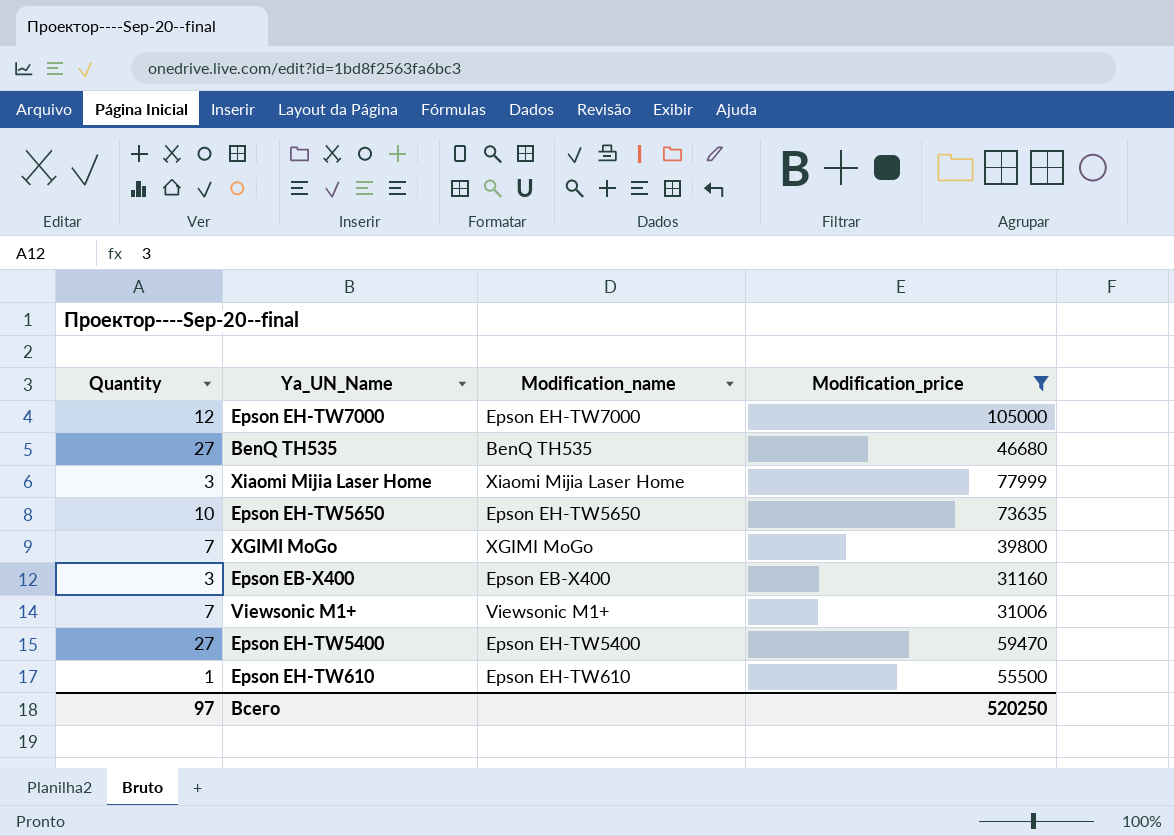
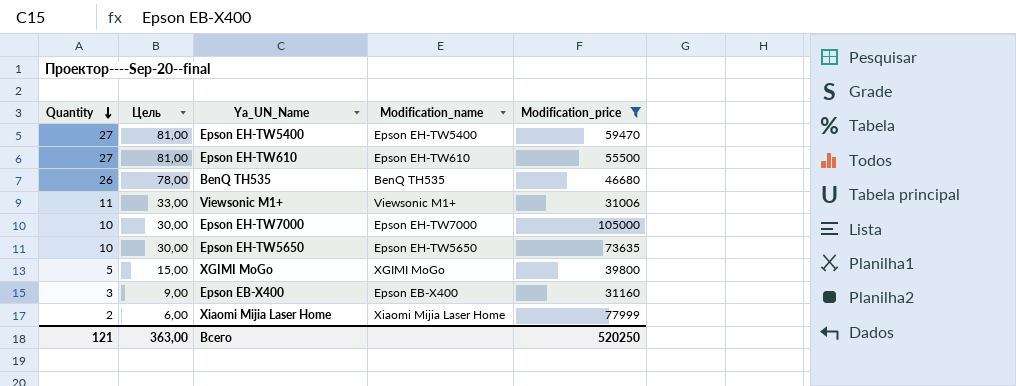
row order: none -> Quantity descending
column Цель | formula: none -> [Quantity] * 3
Epson EH-TW610 | Quantity: 1 -> 27
BenQ TH535 | Quantity: 27 -> 26
Viewsonic M1+ | Quantity: 7 -> 11
Epson EH-TW7000 | Quantity: 12 -> 10
XGIMI MoGo | Quantity: 7 -> 5
Xiaomi Mijia Laser Home | Quantity: 3 -> 2
Всего | Quantity: 97 -> 121

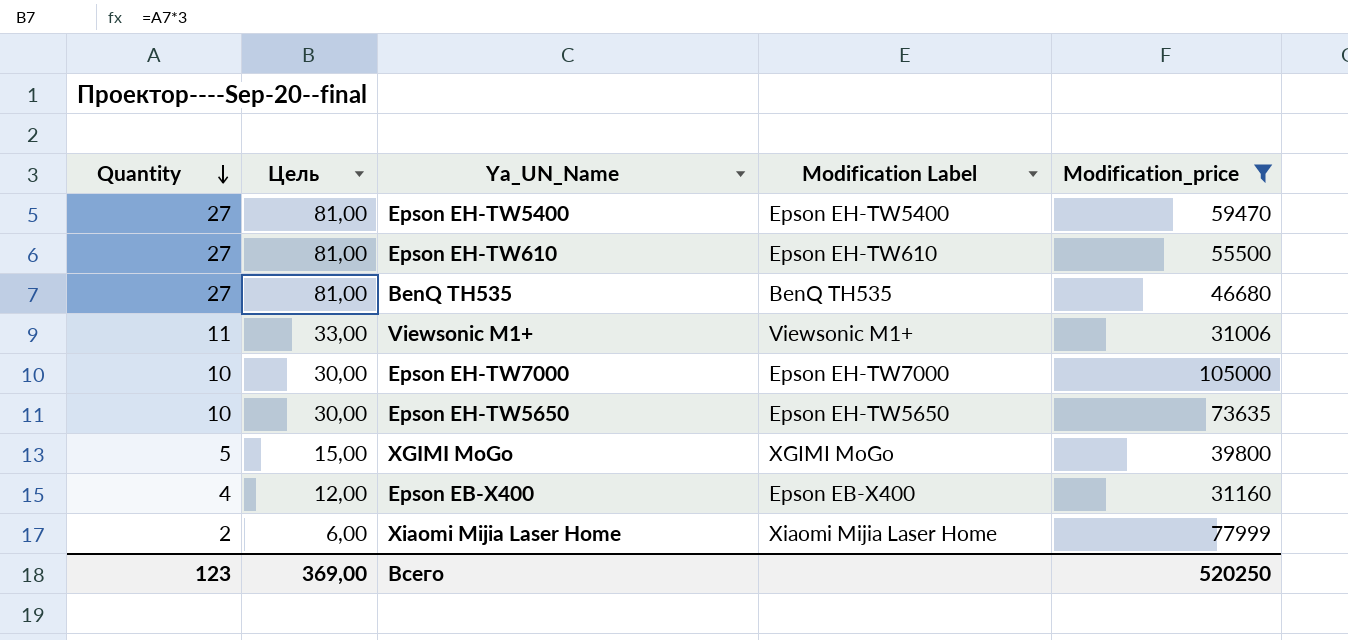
column name: Modification_name -> Modification Label
BenQ TH535 | Quantity: 26 -> 27
BenQ TH535 | Цель: 78,00 -> 81,00
Epson EB-X400 | Quantity: 3 -> 4
Epson EB-X400 | Цель: 9,00 -> 12,00
Всего | Quantity: 121 -> 123
Всего | Цель: 363,00 -> 369,00

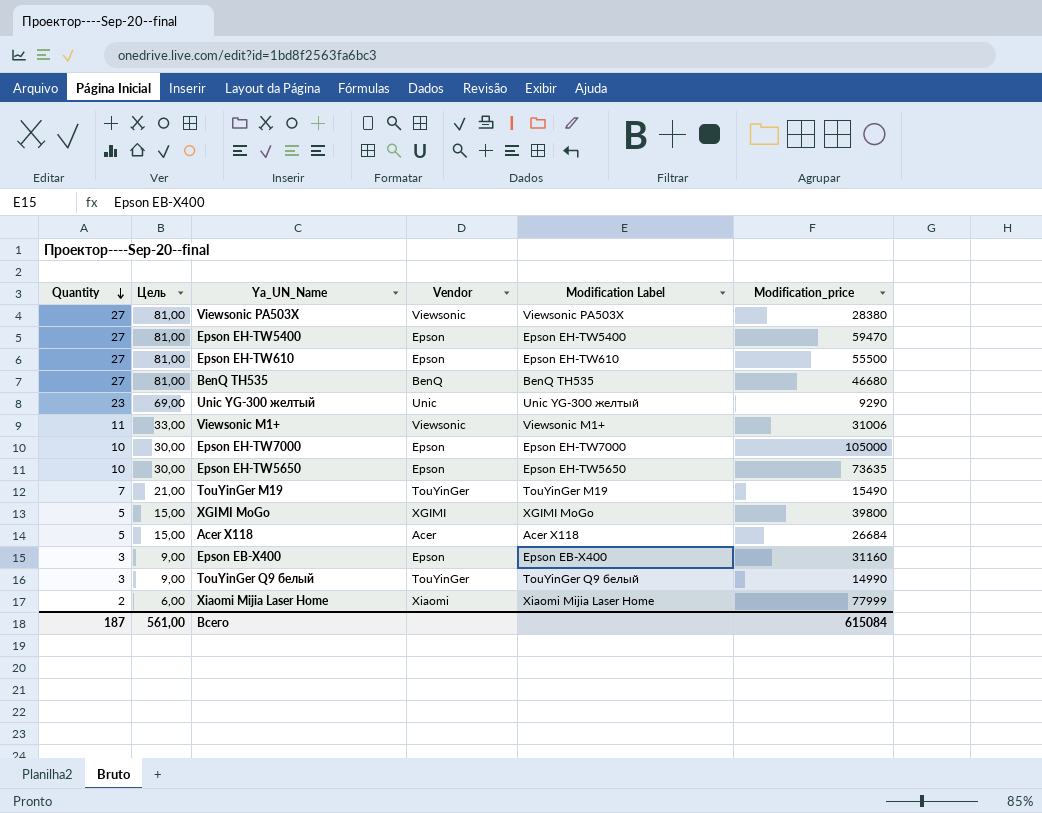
filter: Modification_price >= 31006 -> none
column Vendor | position: none -> 4
Epson EB-X400 | Quantity: 4 -> 3
Epson EB-X400 | Цель: 12,00 -> 9,00
Всего | Quantity: 123 -> 187
Всего | Цель: 369,00 -> 561,00
Всего | Modification_price: 520250 -> 615084

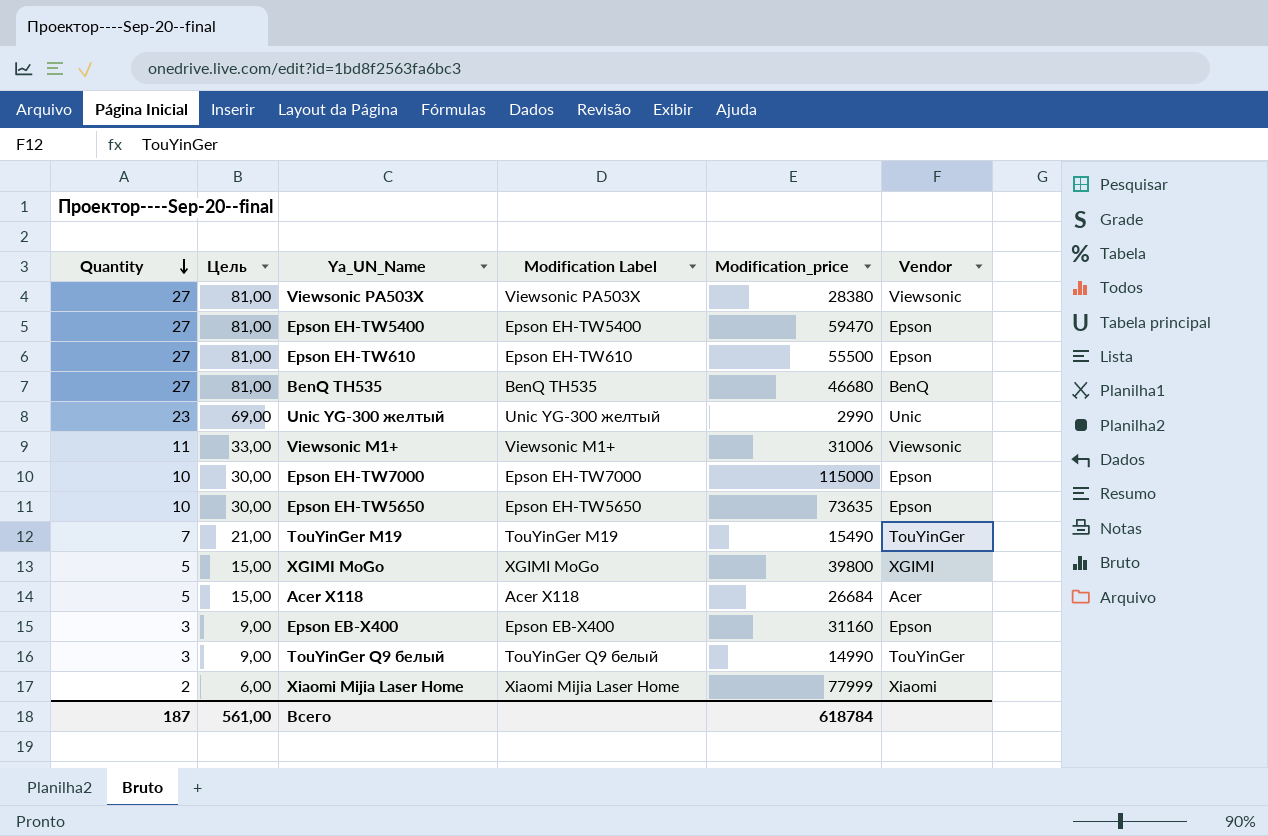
column Vendor | position: 4 -> 6
Unic YG-300 желтый | Modification_price: 9290 -> 2990
Epson EH-TW7000 | Modification_price: 105000 -> 115000
Всего | Modification_price: 615084 -> 618784

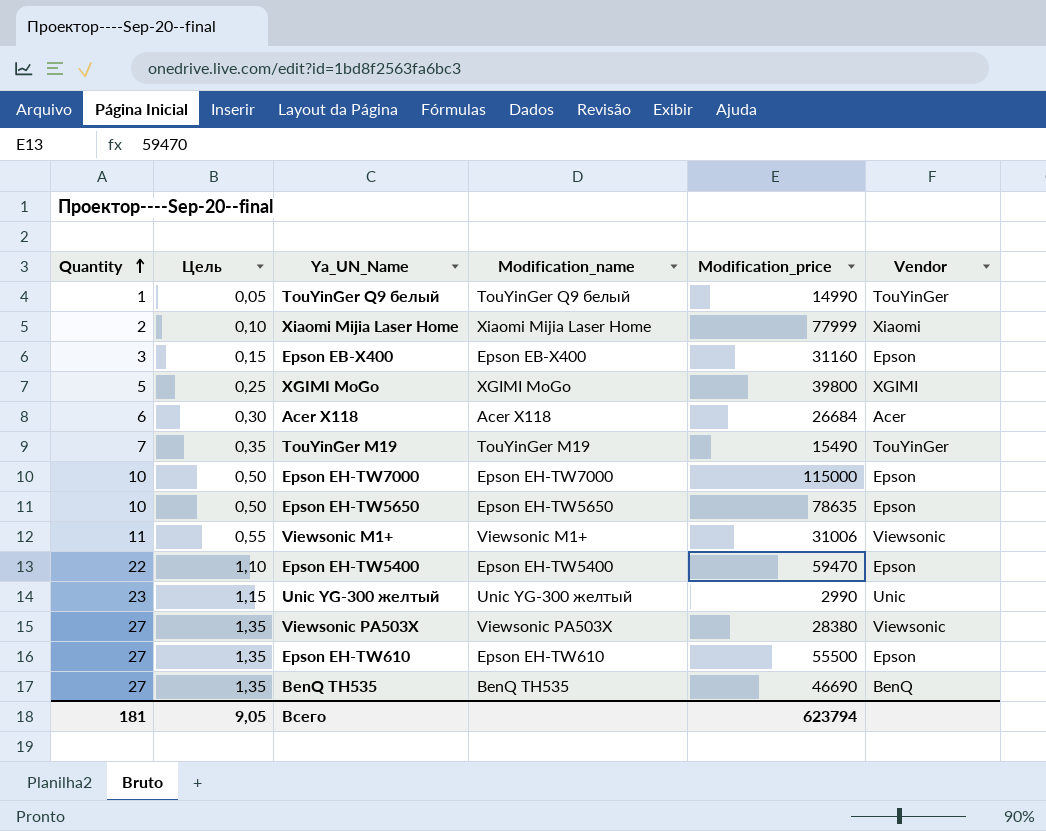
row order: Quantity descending -> Quantity ascending
column Цель | formula: [Quantity] * 3 -> [Quantity] * 0,05
column name: Modification Label -> Modification_name
TouYinGer Q9 белый | Quantity: 3 -> 1
Acer X118 | Quantity: 5 -> 6
Epson EH-TW5650 | Modification_price: 73635 -> 78635
Epson EH-TW5400 | Quantity: 27 -> 22
BenQ TH535 | Modification_price: 46680 -> 46690
Всего | Quantity: 187 -> 181
Всего | Цель: 561,00 -> 9,05
Всего | Modification_price: 618784 -> 623794

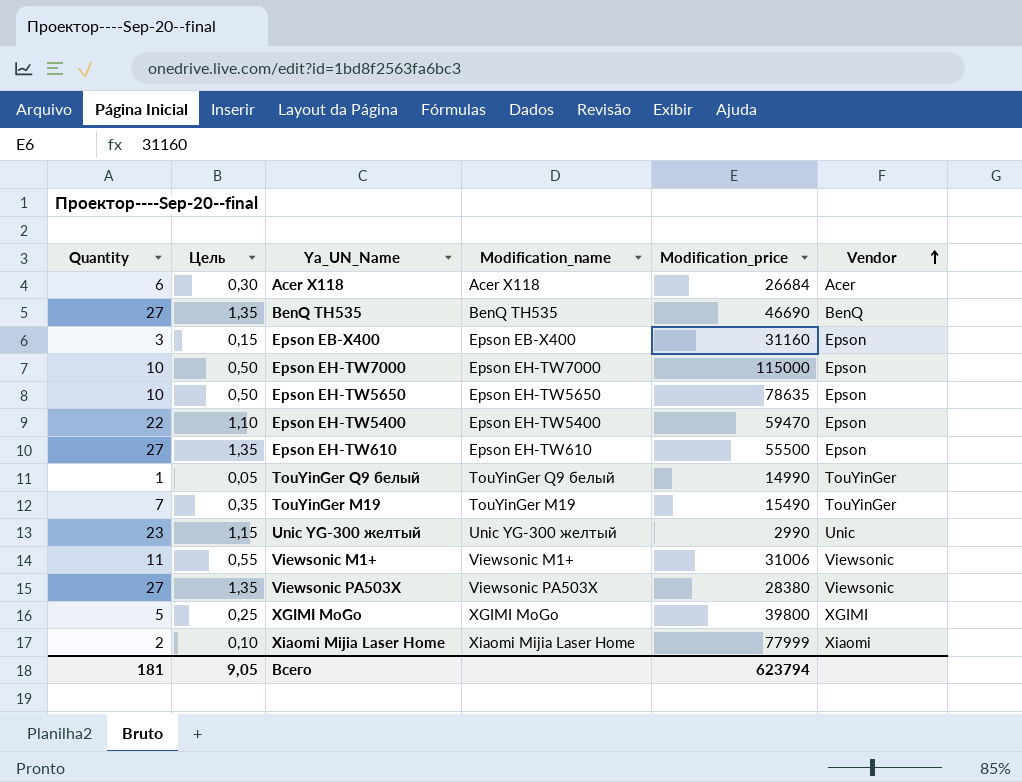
row order: Quantity ascending -> Vendor ascending

